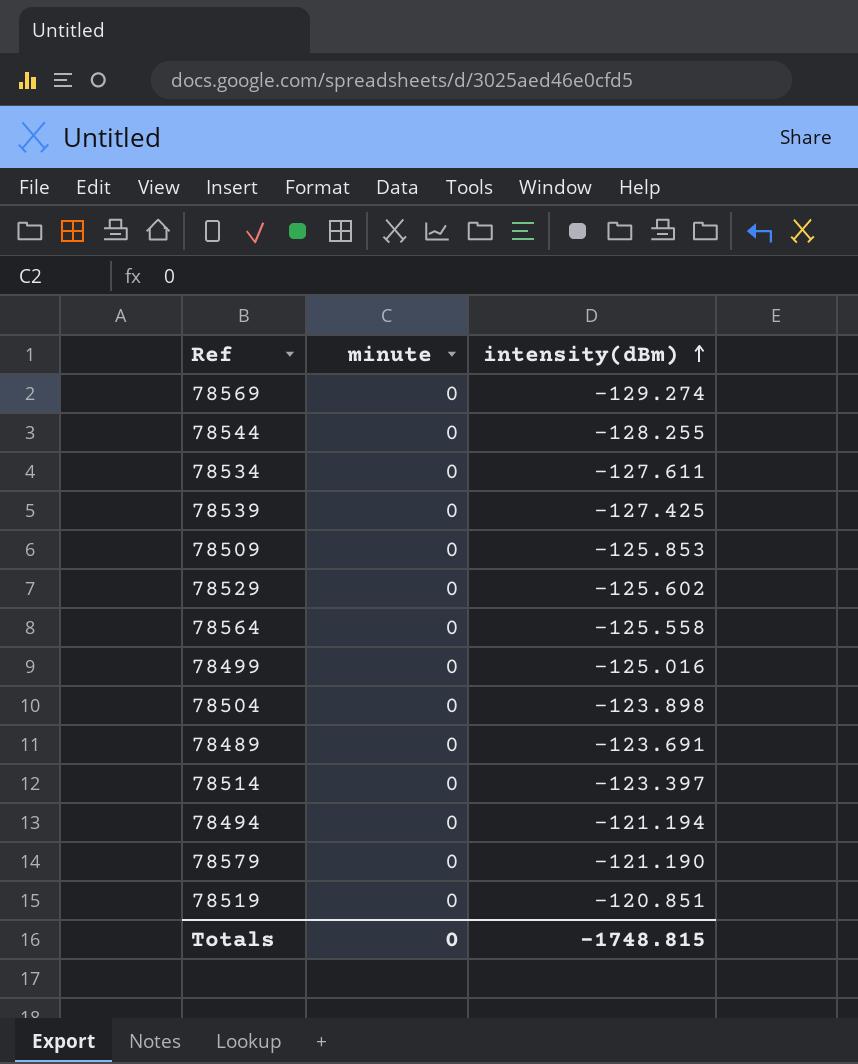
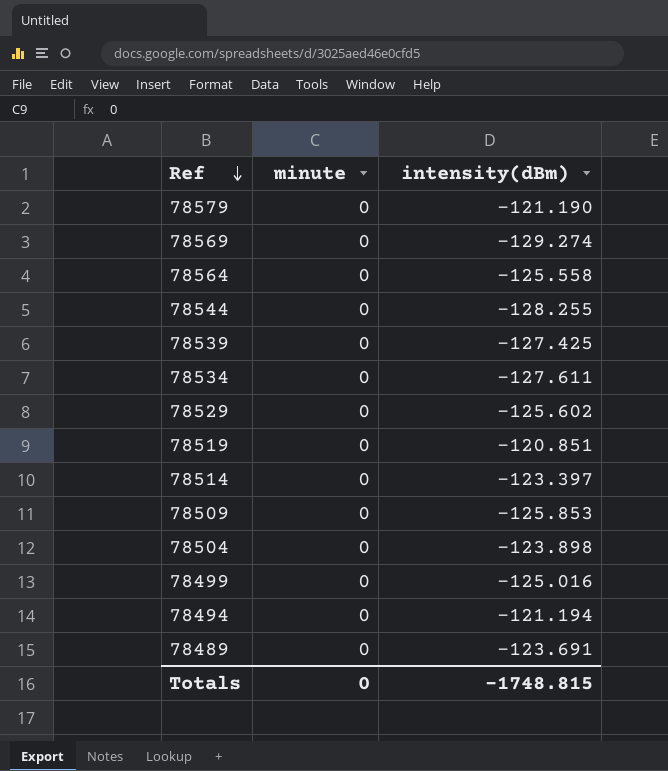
row order: intensity(dBm) ascending -> Ref descending

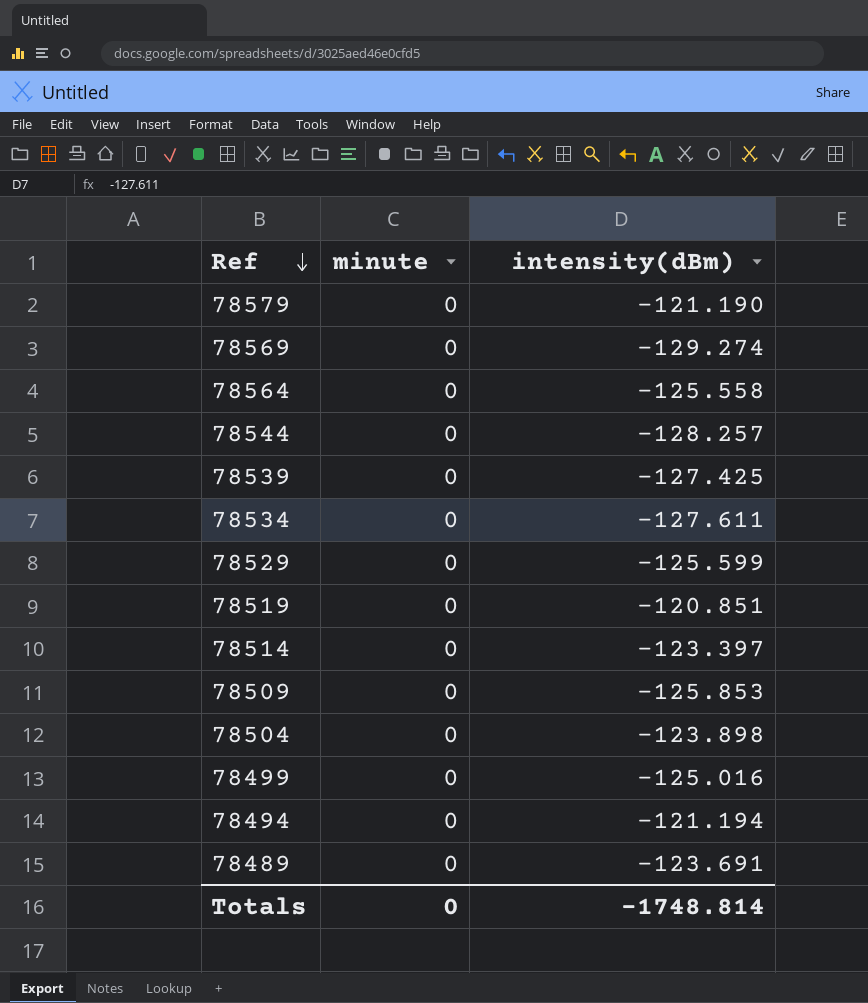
78544 | intensity(dBm): -128.255 -> -128.257
78529 | intensity(dBm): -125.602 -> -125.599
Totals | intensity(dBm): -1748.815 -> -1748.814

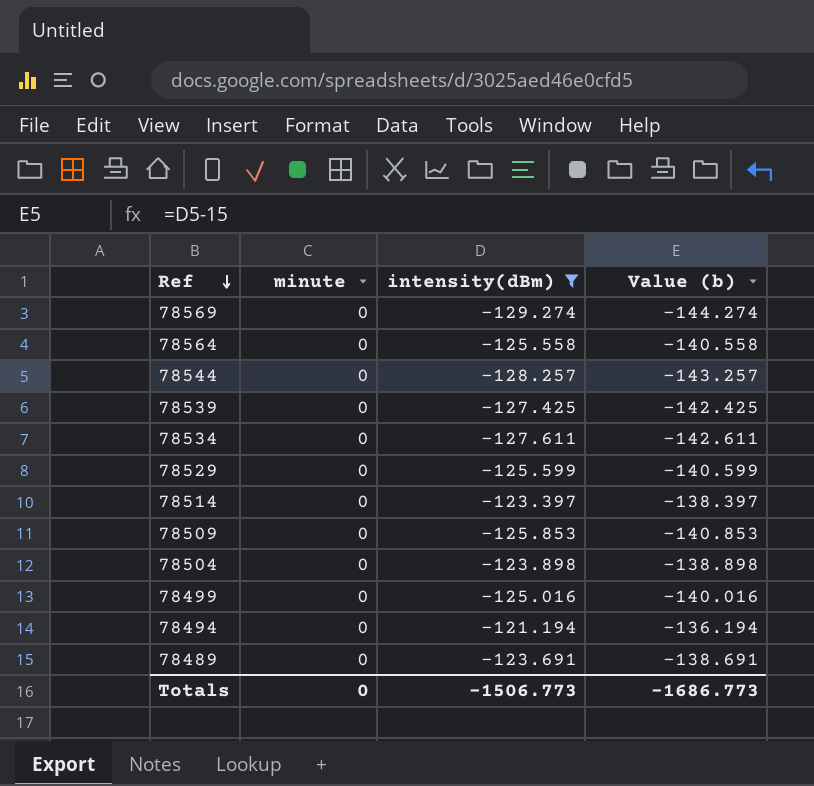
filter: none -> intensity(dBm) <= -121.194
column Value (b) | formula: none -> [intensity(dBm)] - 15
Totals | intensity(dBm): -1748.814 -> -1506.773

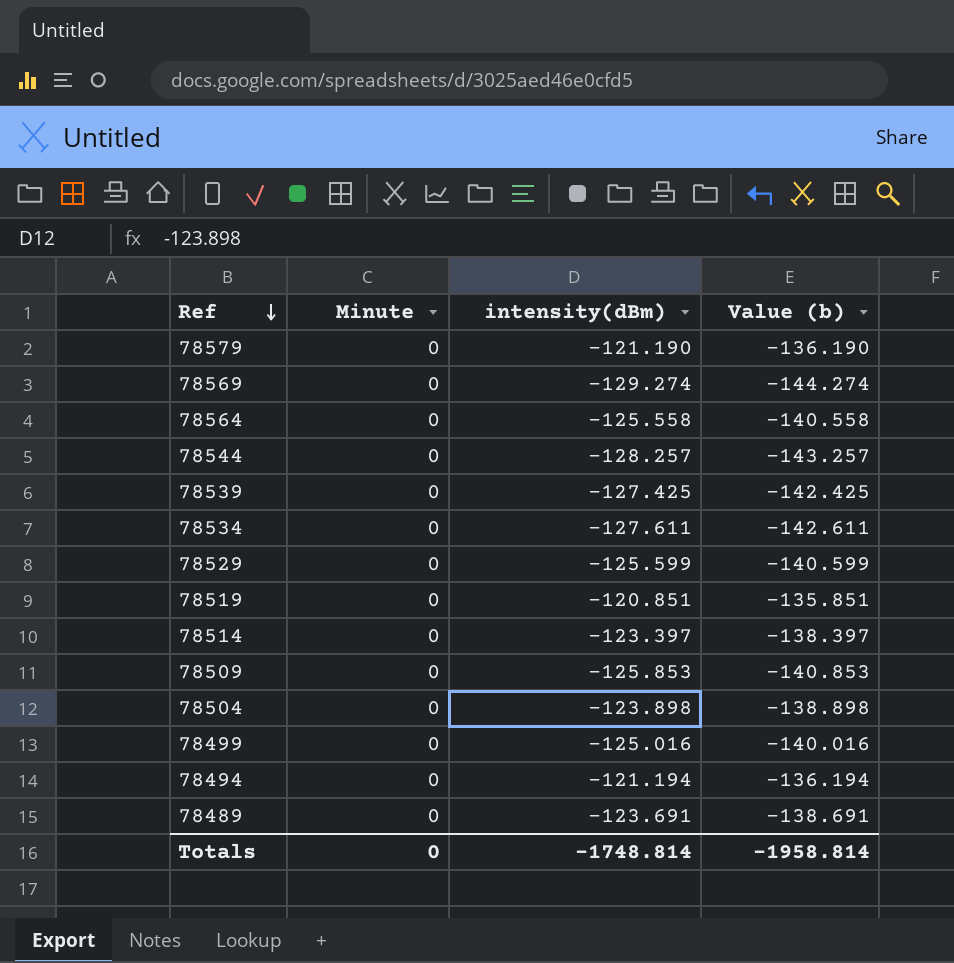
filter: intensity(dBm) <= -121.194 -> none
column name: minute -> Minute
Totals | intensity(dBm): -1506.773 -> -1748.814
Totals | Value (b): -1686.773 -> -1958.814

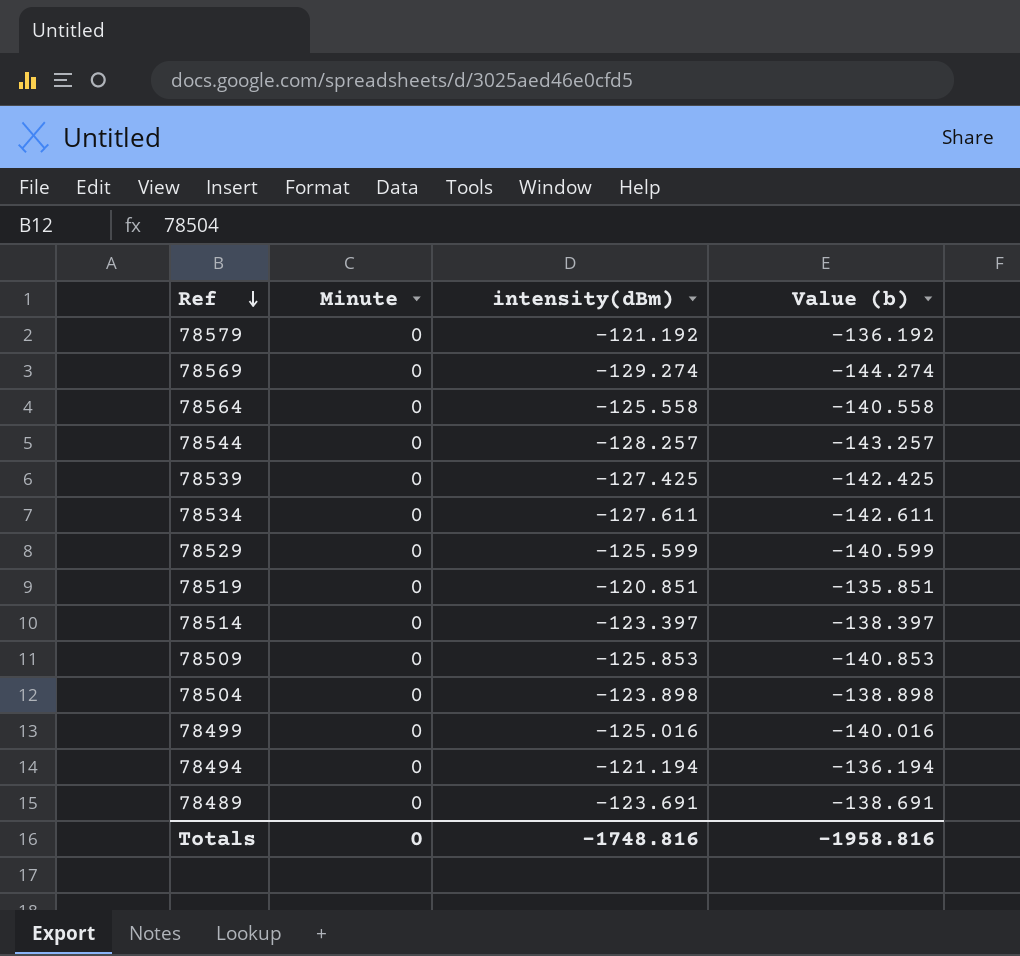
78579 | intensity(dBm): -121.190 -> -121.192
78579 | Value (b): -136.190 -> -136.192
Totals | intensity(dBm): -1748.814 -> -1748.816
Totals | Value (b): -1958.814 -> -1958.816

